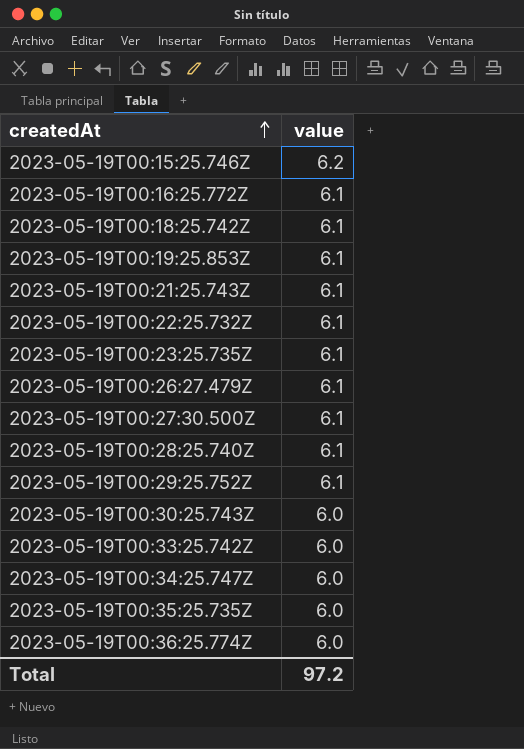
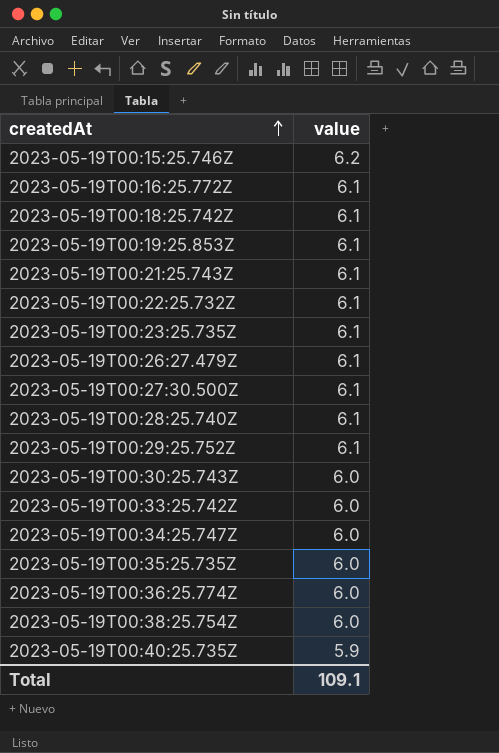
row 2023-05-19T00:38:25.754Z: none -> 6.0
row 2023-05-19T00:40:25.735Z: none -> 5.9
Total | value: 97.2 -> 109.1

